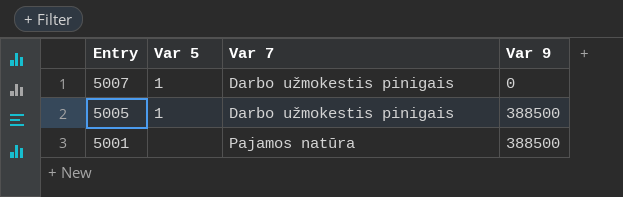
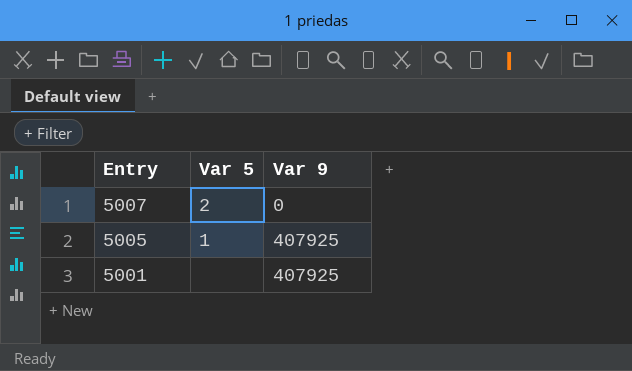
column Var 7 | position: 3 -> none
5007 | Var 5: 1 -> 2
5005 | Var 9: 388500 -> 407925
5001 | Var 9: 388500 -> 407925

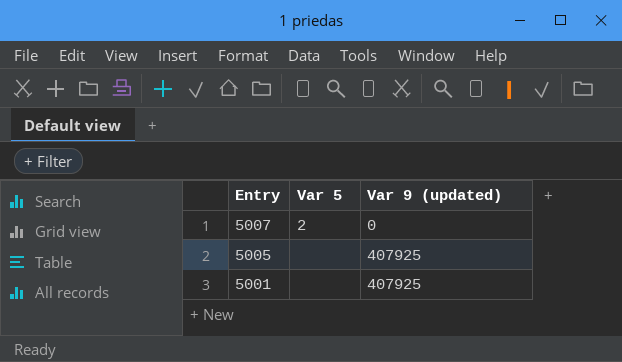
column name: Var 9 -> Var 9 (updated)
5005 | Var 5: 1 -> none

